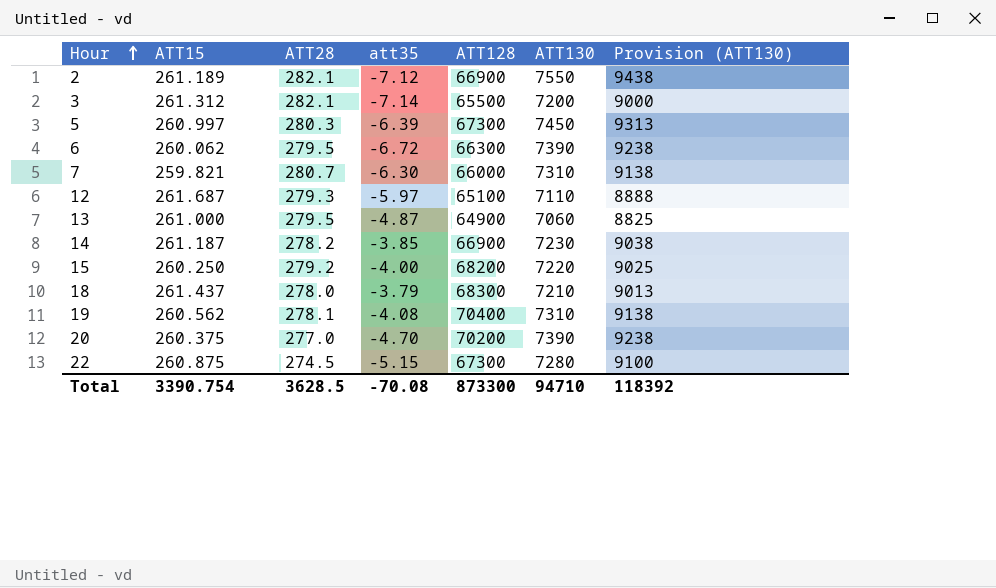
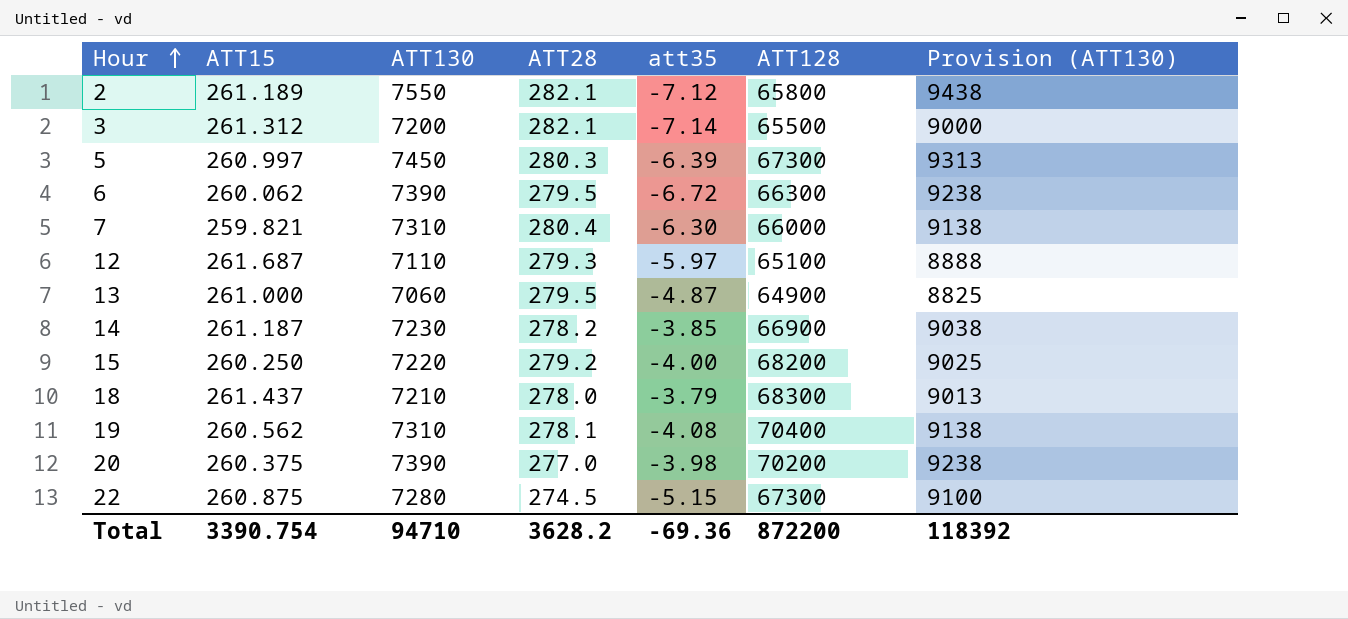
column ATT130 | position: 6 -> 3
2 | ATT128: 66900 -> 65800
7 | ATT28: 280.7 -> 280.4
20 | att35: -4.70 -> -3.98
Total | ATT28: 3628.5 -> 3628.2
Total | att35: -70.08 -> -69.36
Total | ATT128: 873300 -> 872200

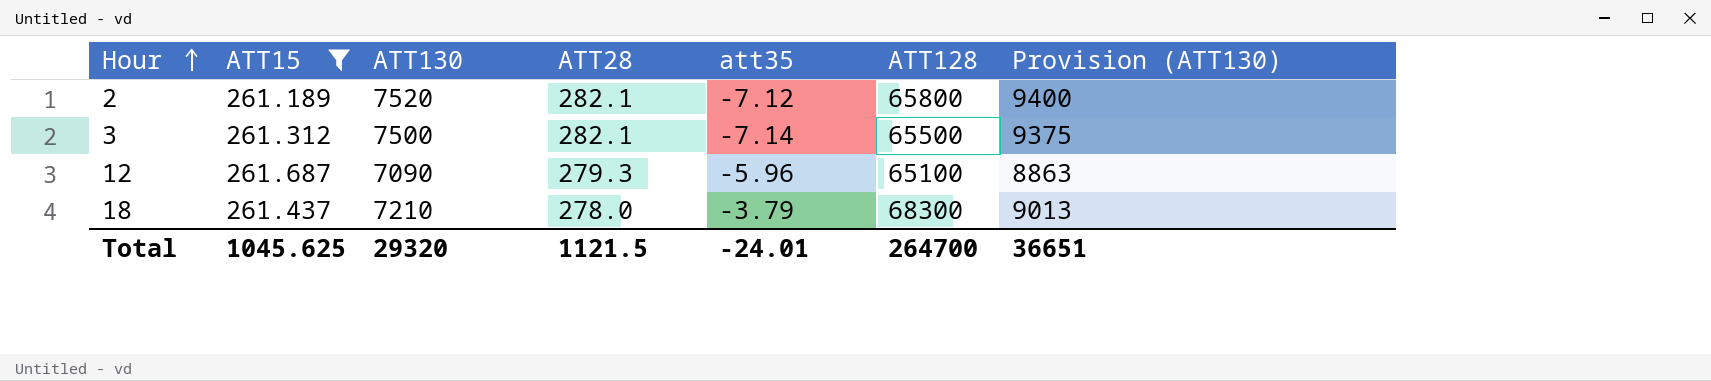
filter: none -> ATT15 >= 261.189
2 | ATT130: 7550 -> 7520
2 | Provision (ATT130): 9438 -> 9400
3 | ATT130: 7200 -> 7500
3 | Provision (ATT130): 9000 -> 9375
12 | ATT130: 7110 -> 7090
12 | att35: -5.97 -> -5.96
12 | Provision (ATT130): 8888 -> 8863
Total | ATT15: 3390.754 -> 1045.625
Total | ATT130: 94710 -> 29320
Total | ATT28: 3628.2 -> 1121.5
Total | att35: -69.36 -> -24.01
Total | ATT128: 872200 -> 264700
Total | Provision (ATT130): 118392 -> 36651

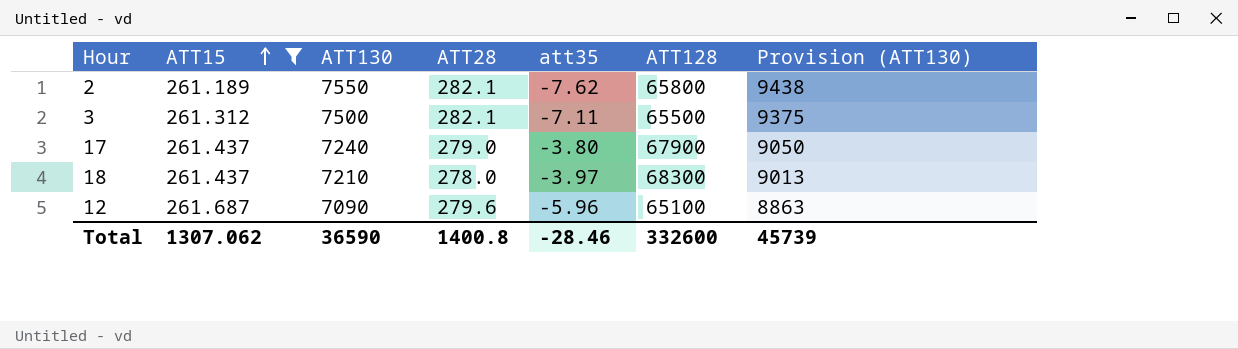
row order: Hour ascending -> ATT15 ascending
2 | ATT130: 7520 -> 7550
2 | att35: -7.12 -> -7.62
2 | Provision (ATT130): 9400 -> 9438
3 | att35: -7.14 -> -7.11
row 17: none -> 261.437 | 7240 | 279.0 | -3.80 | 67900 | 9050
18 | att35: -3.79 -> -3.97
12 | ATT28: 279.3 -> 279.6
Total | ATT15: 1045.625 -> 1307.062
Total | ATT130: 29320 -> 36590
Total | ATT28: 1121.5 -> 1400.8
Total | att35: -24.01 -> -28.46
Total | ATT128: 264700 -> 332600
Total | Provision (ATT130): 36651 -> 45739

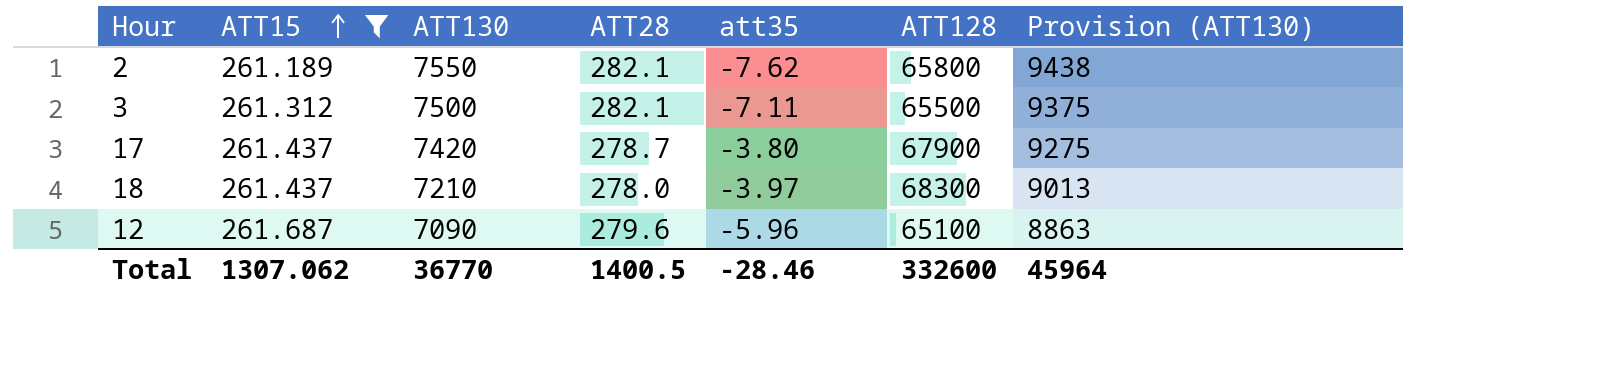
17 | ATT130: 7240 -> 7420
17 | ATT28: 279.0 -> 278.7
17 | Provision (ATT130): 9050 -> 9275
Total | ATT130: 36590 -> 36770
Total | ATT28: 1400.8 -> 1400.5
Total | Provision (ATT130): 45739 -> 45964

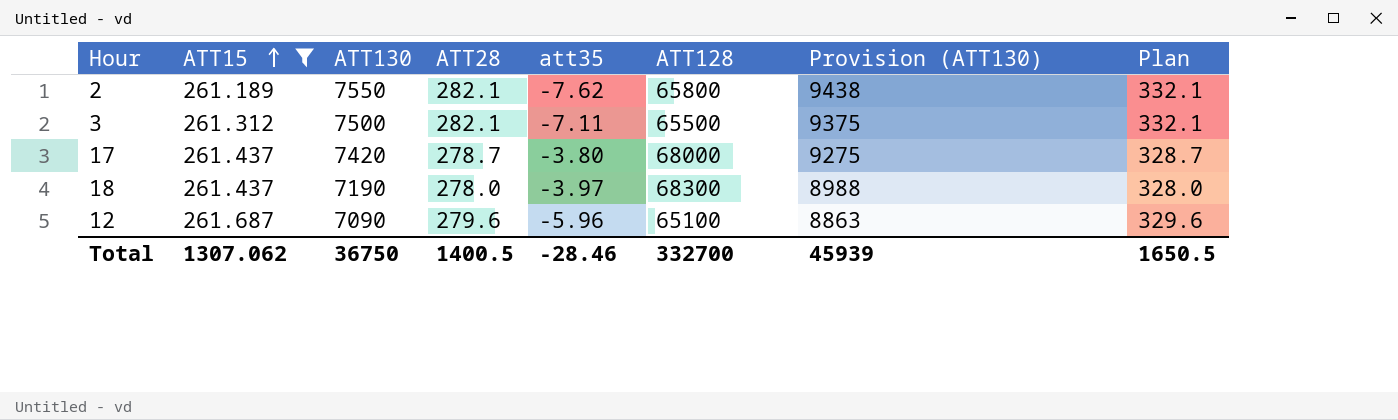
column Plan | formula: none -> [ATT28] + 50
17 | ATT128: 67900 -> 68000
18 | ATT130: 7210 -> 7190
18 | Provision (ATT130): 9013 -> 8988
Total | ATT130: 36770 -> 36750
Total | ATT128: 332600 -> 332700
Total | Provision (ATT130): 45964 -> 45939

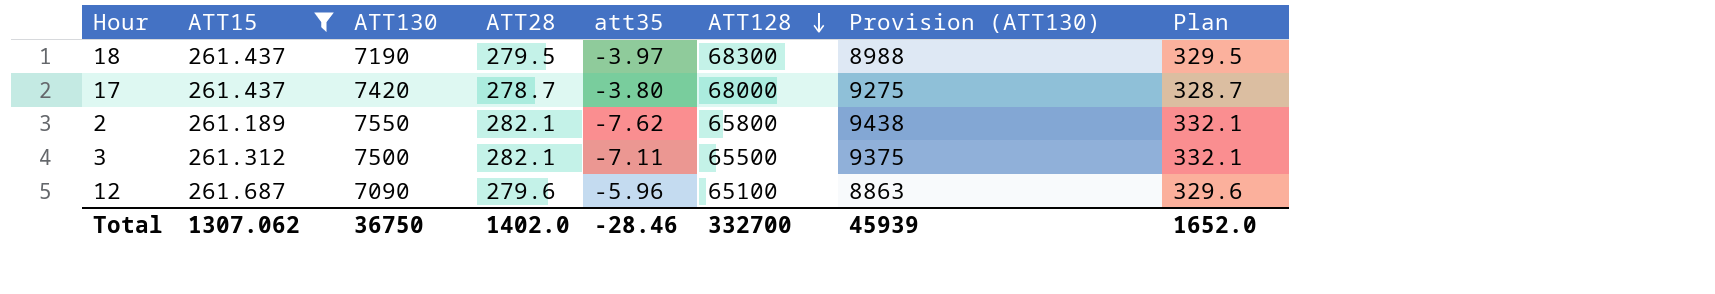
row order: ATT15 ascending -> ATT128 descending
18 | ATT28: 278.0 -> 279.5
18 | Plan: 328.0 -> 329.5
Total | ATT28: 1400.5 -> 1402.0
Total | Plan: 1650.5 -> 1652.0

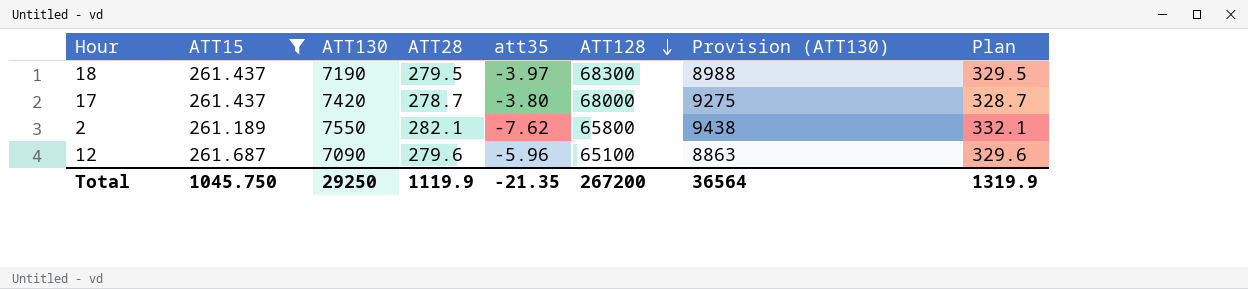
row 3: 261.312 | 7500 | 282.1 | -7.11 | 65500 | 9375 | 332.1 -> none
Total | ATT15: 1307.062 -> 1045.750
Total | ATT130: 36750 -> 29250
Total | ATT28: 1402.0 -> 1119.9
Total | att35: -28.46 -> -21.35
Total | ATT128: 332700 -> 267200
Total | Provision (ATT130): 45939 -> 36564
Total | Plan: 1652.0 -> 1319.9

